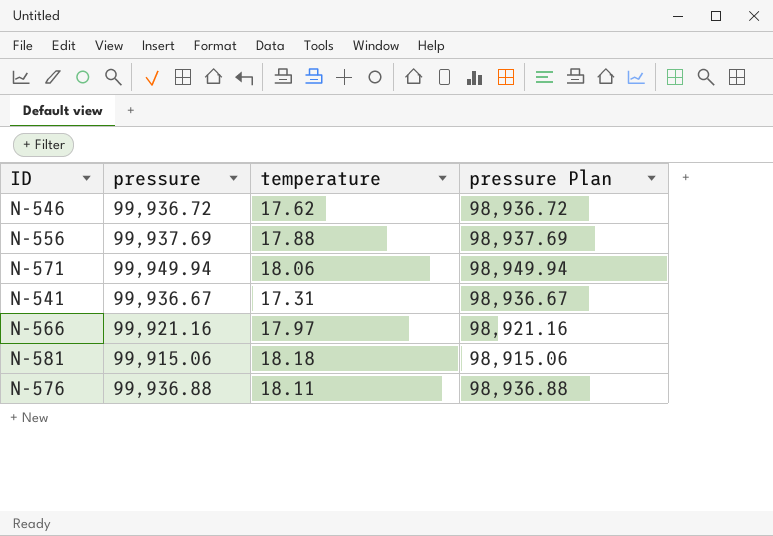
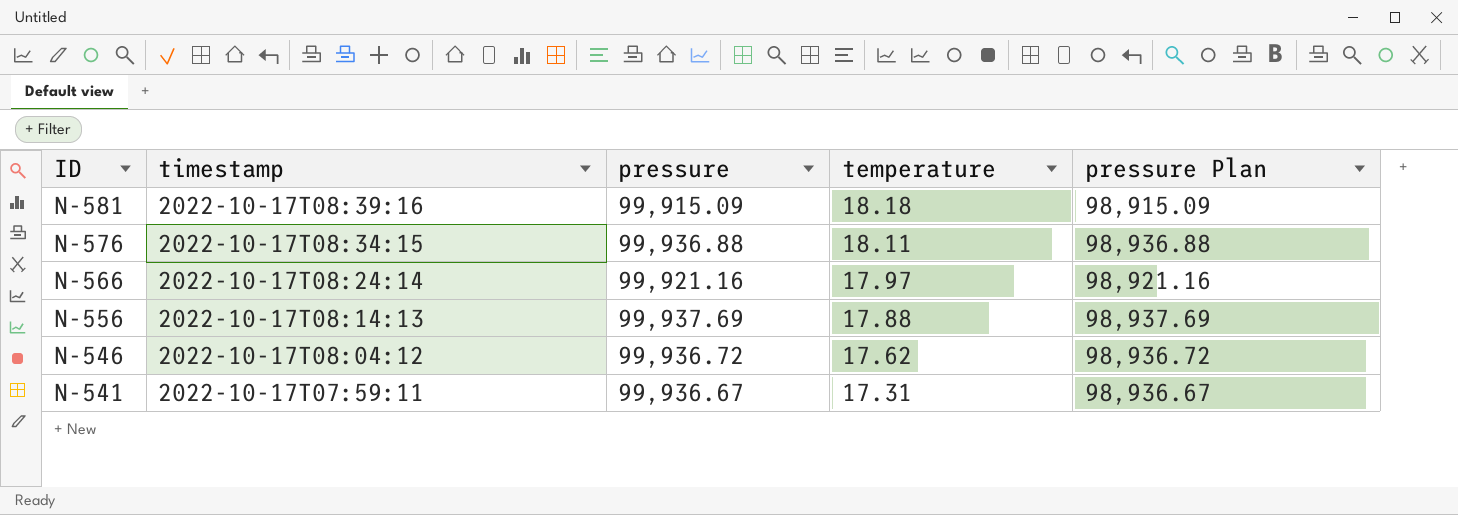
row order: none -> ID descending
column timestamp | position: none -> 2
row N-571: 99,949.94 | 18.06 | 98,949.94 -> none
N-581 | pressure: 99,915.06 -> 99,915.09
N-581 | pressure Plan: 98,915.06 -> 98,915.09

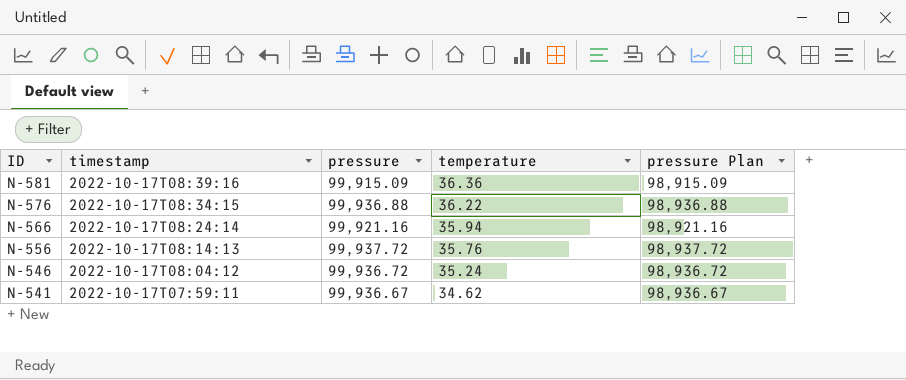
N-581 | temperature: 18.18 -> 36.36
N-576 | temperature: 18.11 -> 36.22
N-566 | temperature: 17.97 -> 35.94
N-556 | pressure: 99,937.69 -> 99,937.72
N-556 | temperature: 17.88 -> 35.76
N-556 | pressure Plan: 98,937.69 -> 98,937.72
N-546 | temperature: 17.62 -> 35.24
N-541 | temperature: 17.31 -> 34.62

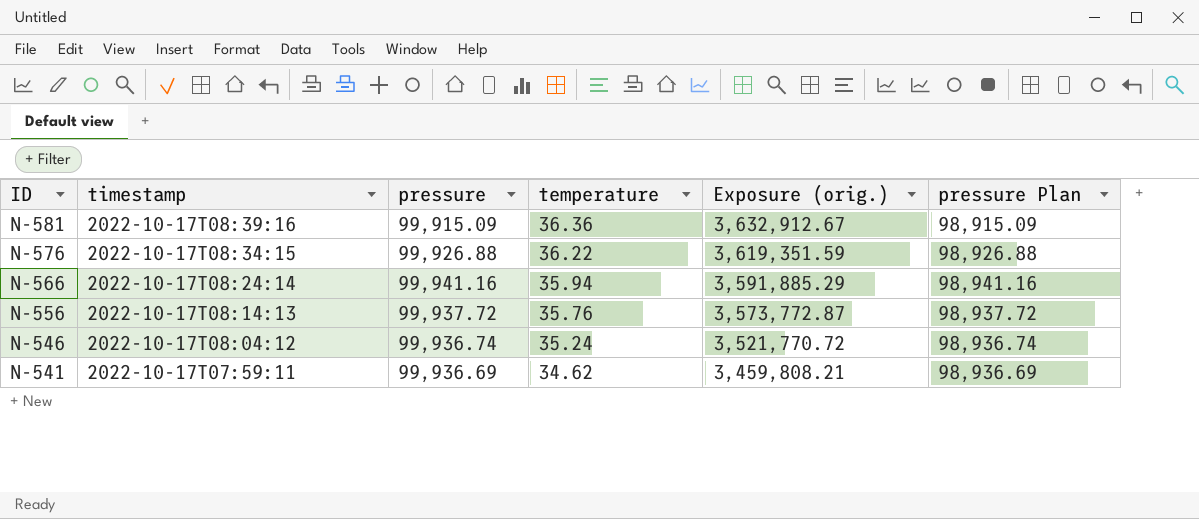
column Exposure (orig.) | formula: none -> [pressure] * [temperature]
N-576 | pressure: 99,936.88 -> 99,926.88
N-576 | pressure Plan: 98,936.88 -> 98,926.88
N-566 | pressure: 99,921.16 -> 99,941.16
N-566 | pressure Plan: 98,921.16 -> 98,941.16
N-546 | pressure: 99,936.72 -> 99,936.74
N-546 | pressure Plan: 98,936.72 -> 98,936.74
N-541 | pressure: 99,936.67 -> 99,936.69
N-541 | pressure Plan: 98,936.67 -> 98,936.69

